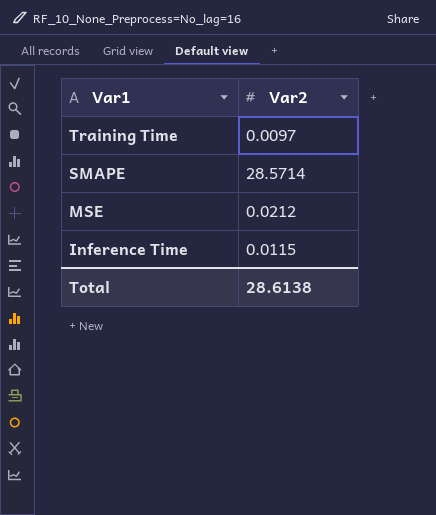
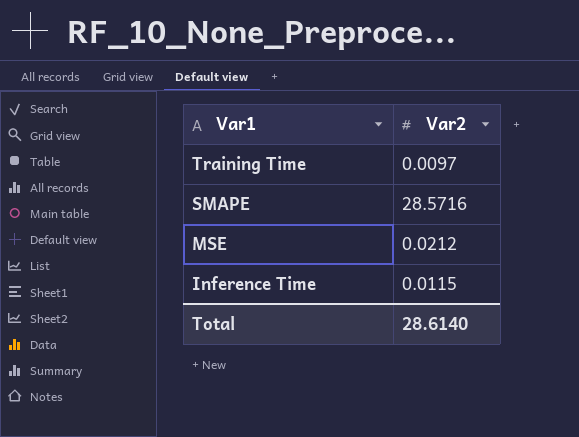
SMAPE | Var2: 28.5714 -> 28.5716
Total | Var2: 28.6138 -> 28.6140

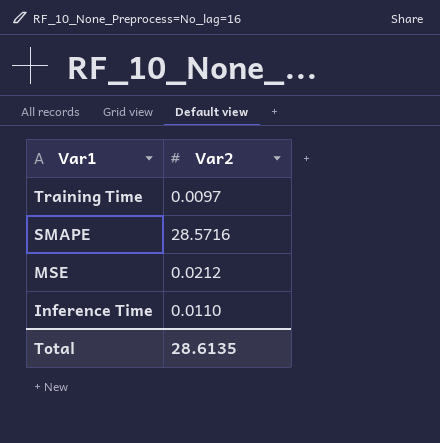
Inference Time | Var2: 0.0115 -> 0.0110
Total | Var2: 28.6140 -> 28.6135

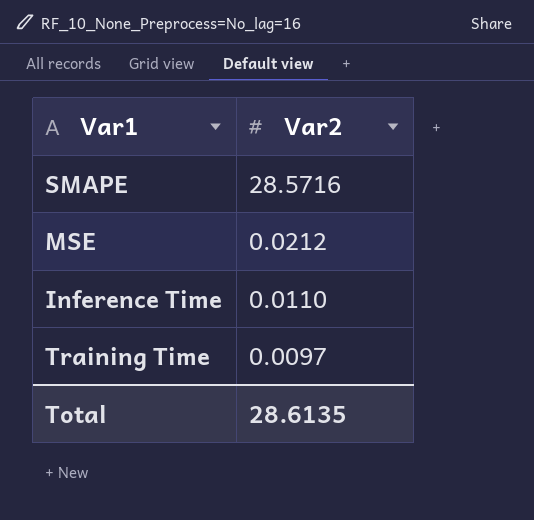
row order: Var1 descending -> Var2 descending

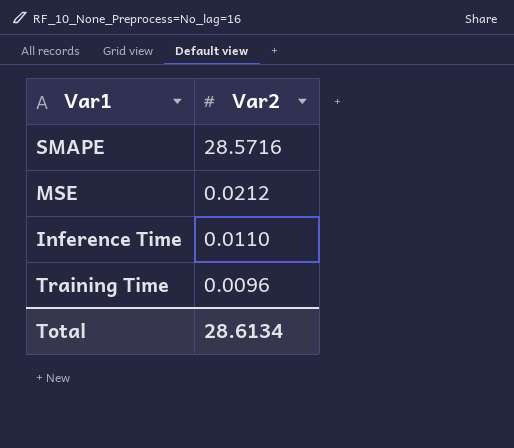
Training Time | Var2: 0.0097 -> 0.0096
Total | Var2: 28.6135 -> 28.6134

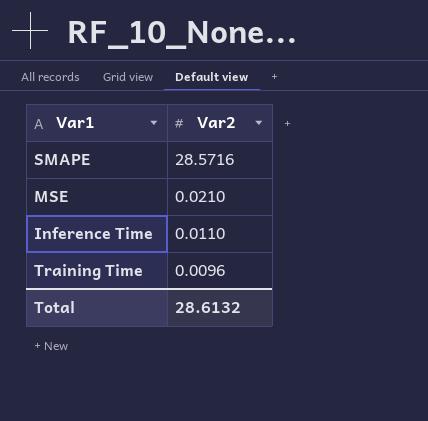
MSE | Var2: 0.0212 -> 0.0210
Total | Var2: 28.6134 -> 28.6132

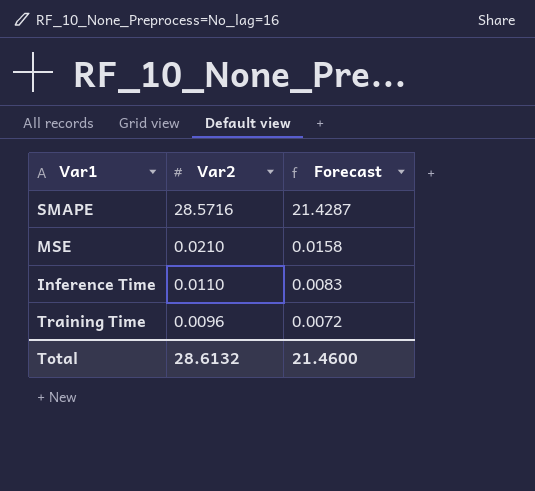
column Forecast | formula: none -> [Var2] * 0.75

